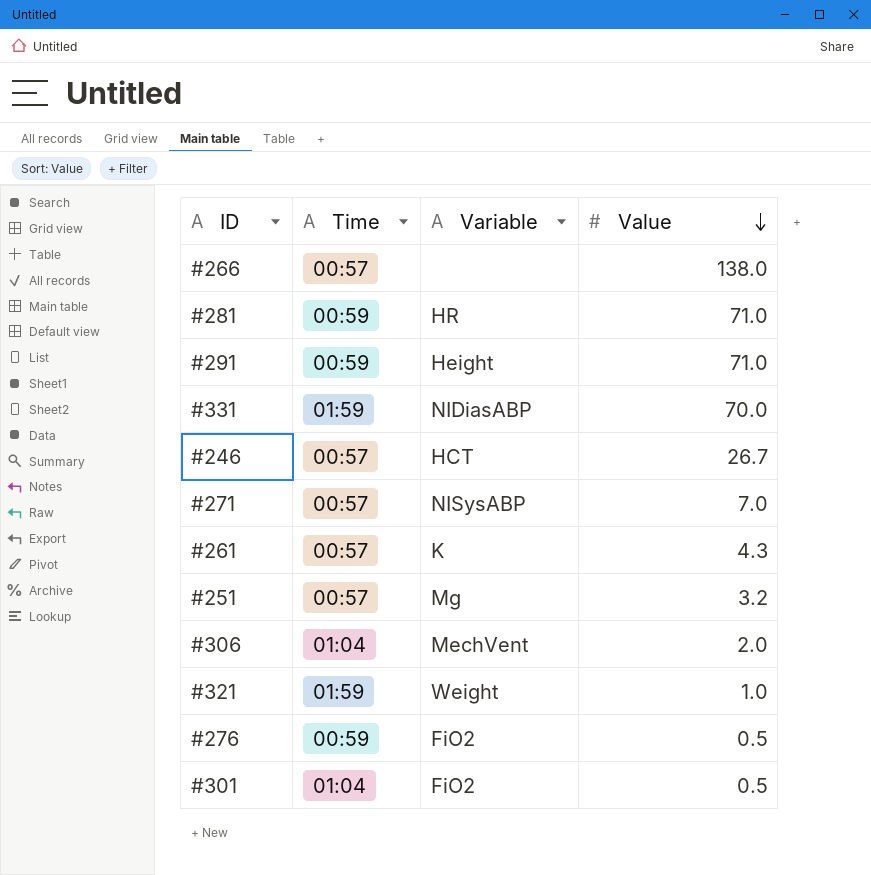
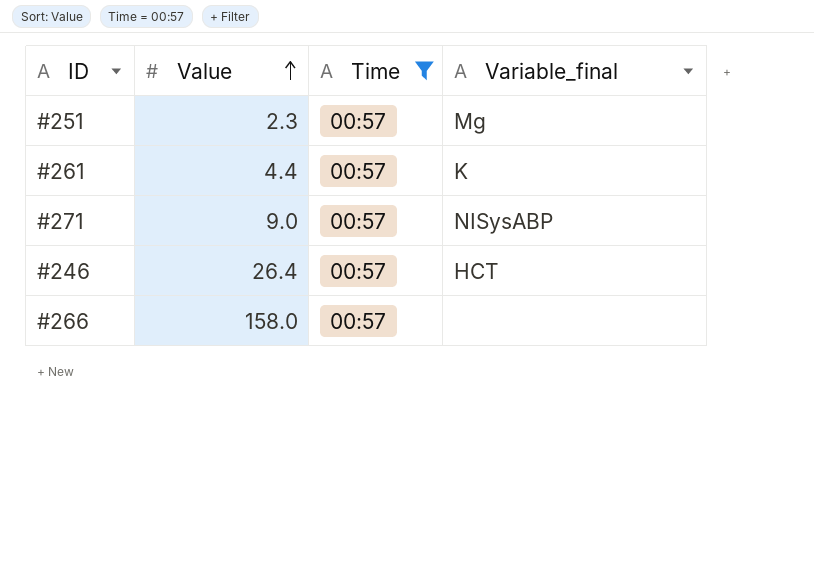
filter: none -> Time = 00:57
row order: Value descending -> Value ascending
column Value | position: 4 -> 2
column name: Variable -> Variable_final
#251 | Value: 3.2 -> 2.3
#261 | Value: 4.3 -> 4.4
#271 | Value: 7.0 -> 9.0
#246 | Value: 26.7 -> 26.4
#266 | Value: 138.0 -> 158.0

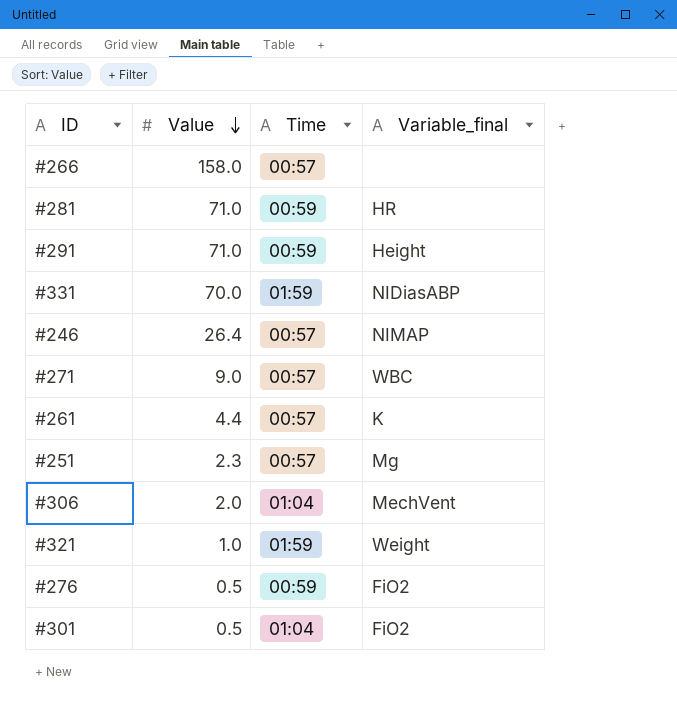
filter: Time = 00:57 -> none
row order: Value ascending -> Value descending
#246 | Variable_final: HCT -> NIMAP
#271 | Variable_final: NISysABP -> WBC

